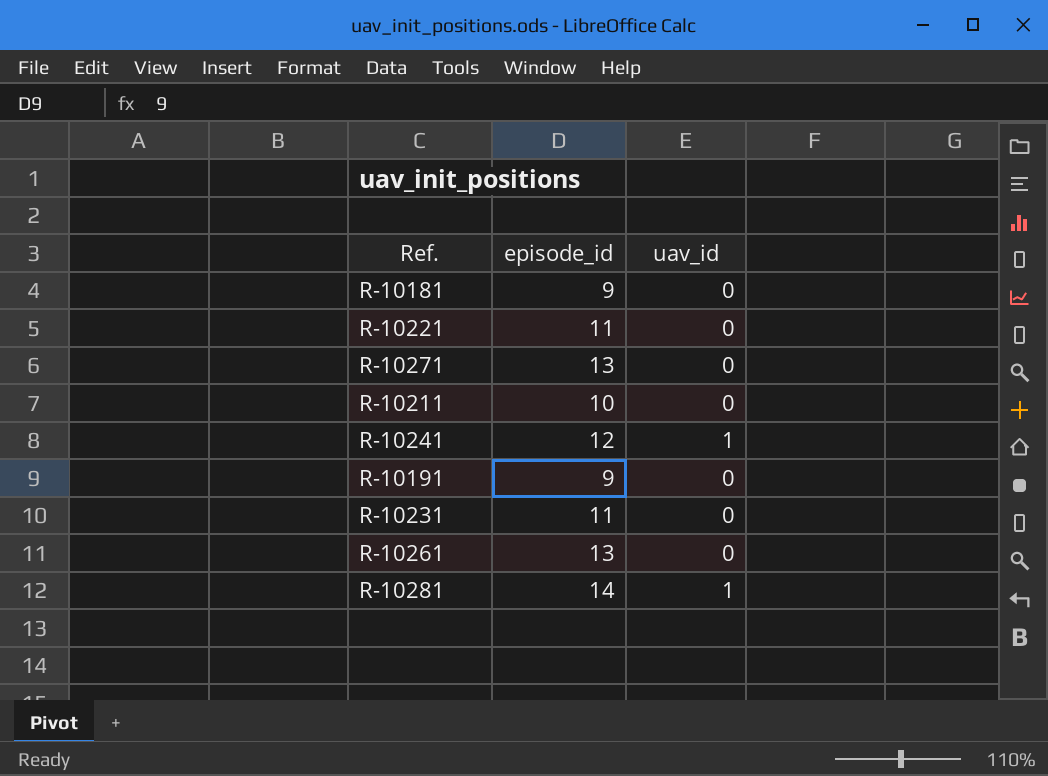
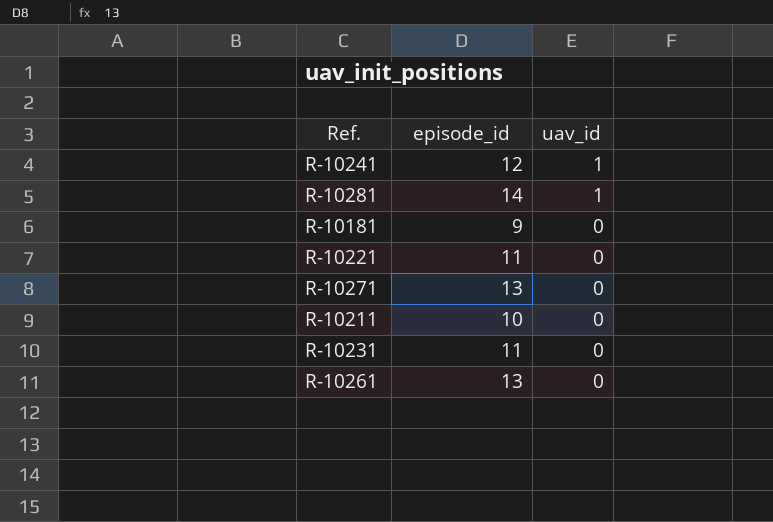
row order: none -> uav_id descending
row R-10191: 9 | 0 -> none

